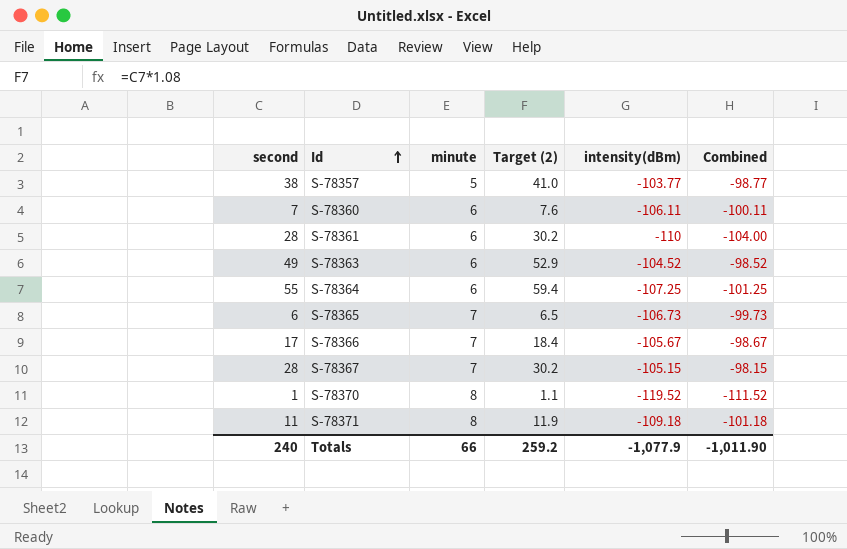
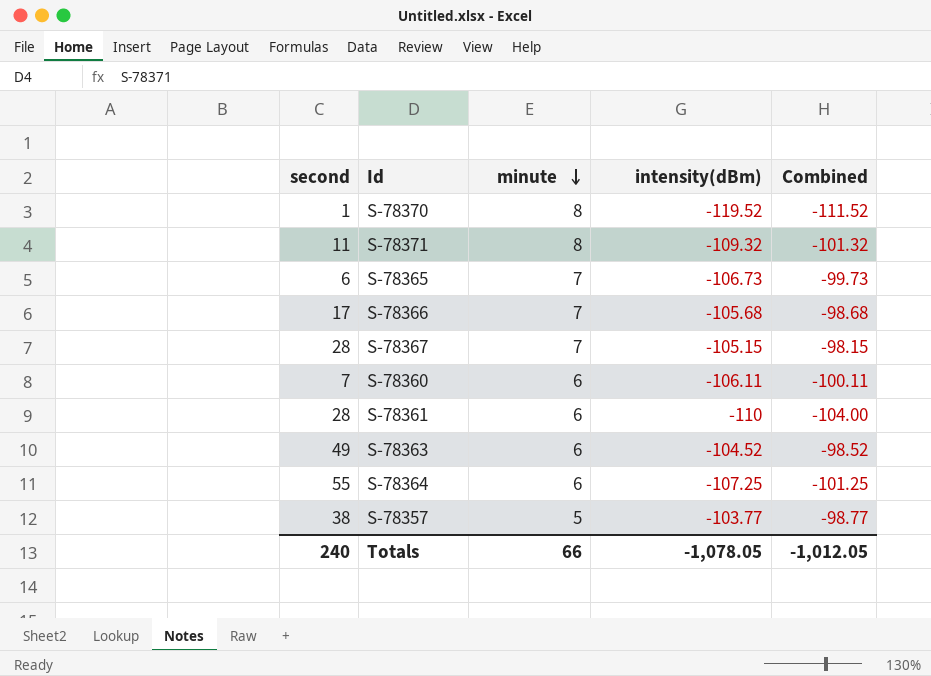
row order: Id ascending -> minute descending
column Target (2) | formula: [second] * 1.08 -> none
S-78371 | intensity(dBm): -109.18 -> -109.32
S-78371 | Combined: -101.18 -> -101.32
S-78366 | intensity(dBm): -105.67 -> -105.68
S-78366 | Combined: -98.67 -> -98.68
Totals | intensity(dBm): -1,077.9 -> -1,078.05
Totals | Combined: -1,011.90 -> -1,012.05

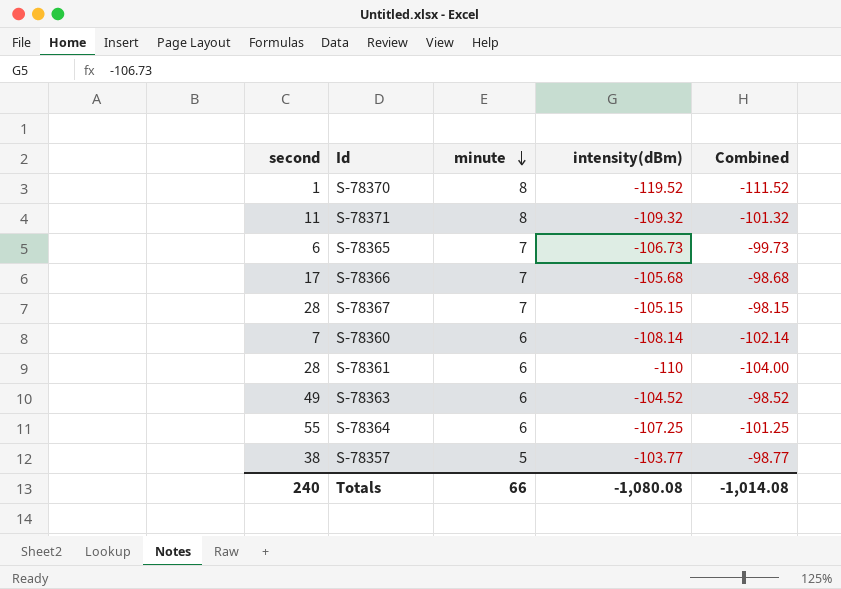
S-78360 | intensity(dBm): -106.11 -> -108.14
S-78360 | Combined: -100.11 -> -102.14
Totals | intensity(dBm): -1,078.05 -> -1,080.08
Totals | Combined: -1,012.05 -> -1,014.08

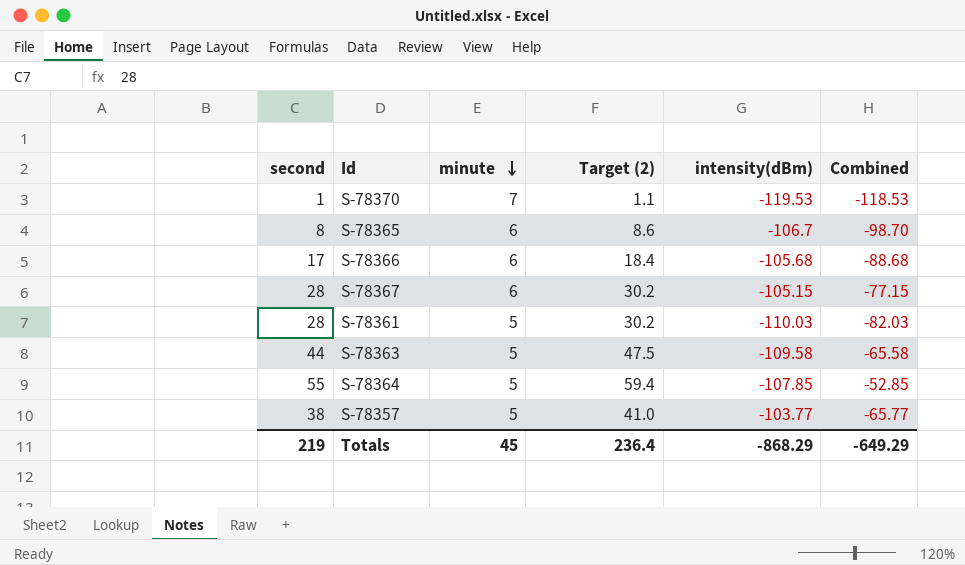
column Target (2) | formula: none -> [second] * 1.08
column Combined | formula: [minute] + [intensity(dBm)] -> [second] + [intensity(dBm)]
row S-78371: 11 | 8 | -109.32 | -101.32 -> none
row S-78360: 7 | 6 | -108.14 | -102.14 -> none
S-78370 | minute: 8 -> 7
S-78370 | intensity(dBm): -119.52 -> -119.53
S-78365 | second: 6 -> 8
S-78365 | minute: 7 -> 6
S-78365 | intensity(dBm): -106.73 -> -106.7
S-78366 | minute: 7 -> 6
S-78367 | minute: 7 -> 6
S-78361 | minute: 6 -> 5
S-78361 | intensity(dBm): -110 -> -110.03
S-78363 | second: 49 -> 44
S-78363 | minute: 6 -> 5
S-78363 | intensity(dBm): -104.52 -> -109.58
S-78364 | minute: 6 -> 5
S-78364 | intensity(dBm): -107.25 -> -107.85
Totals | second: 240 -> 219
Totals | minute: 66 -> 45
Totals | intensity(dBm): -1,080.08 -> -868.29
Totals | Combined: -1,014.08 -> -649.29

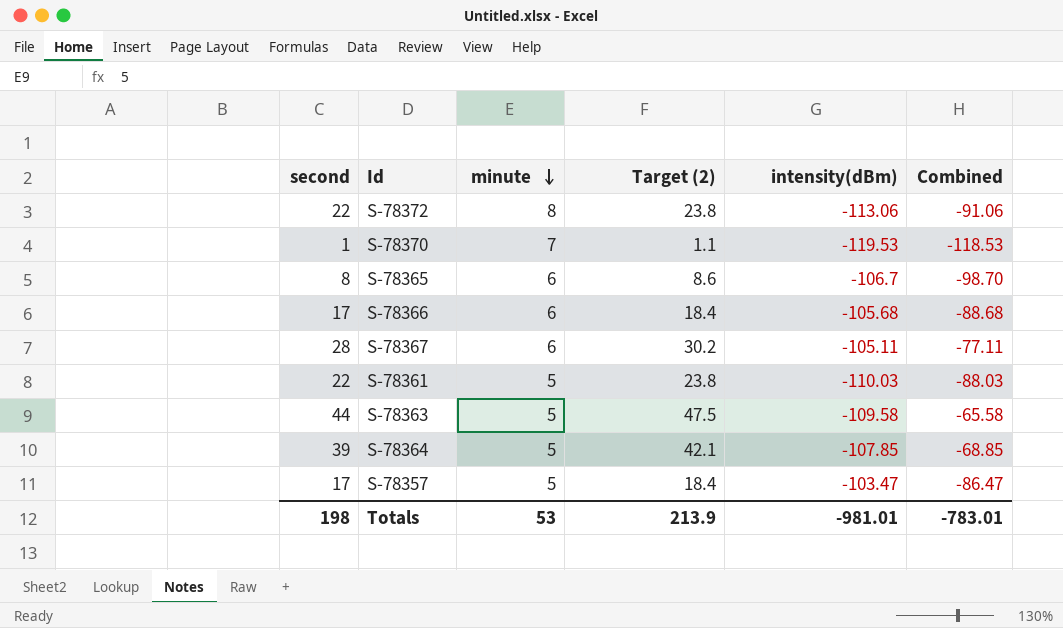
row S-78372: none -> 22 | 8 | 23.8 | -113.06 | -91.06
S-78367 | intensity(dBm): -105.15 -> -105.11
S-78367 | Combined: -77.15 -> -77.11
S-78361 | second: 28 -> 22
S-78361 | Target (2): 30.2 -> 23.8
S-78361 | Combined: -82.03 -> -88.03
S-78364 | second: 55 -> 39
S-78364 | Target (2): 59.4 -> 42.1
S-78364 | Combined: -52.85 -> -68.85
S-78357 | second: 38 -> 17
S-78357 | Target (2): 41.0 -> 18.4
S-78357 | intensity(dBm): -103.77 -> -103.47
S-78357 | Combined: -65.77 -> -86.47
Totals | second: 219 -> 198
Totals | minute: 45 -> 53
Totals | Target (2): 236.4 -> 213.9
Totals | intensity(dBm): -868.29 -> -981.01
Totals | Combined: -649.29 -> -783.01

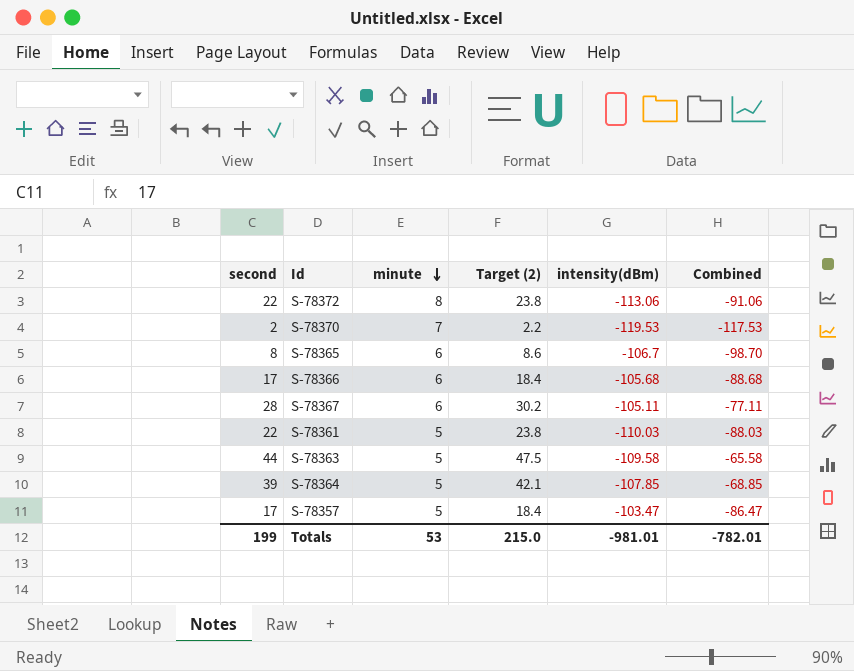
S-78370 | second: 1 -> 2
S-78370 | Target (2): 1.1 -> 2.2
S-78370 | Combined: -118.53 -> -117.53
Totals | second: 198 -> 199
Totals | Target (2): 213.9 -> 215.0
Totals | Combined: -783.01 -> -782.01

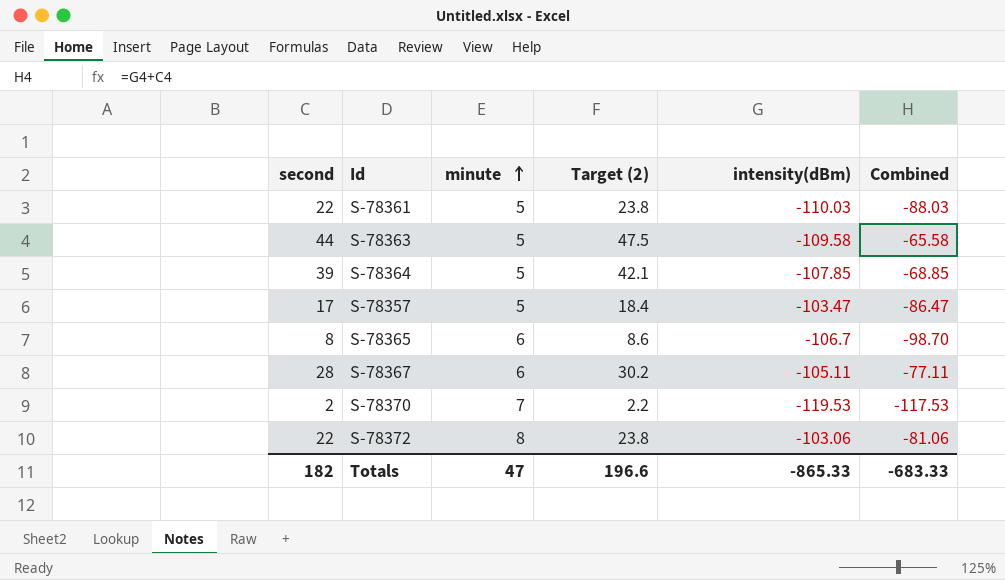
row order: minute descending -> minute ascending
row S-78366: 17 | 6 | 18.4 | -105.68 | -88.68 -> none
S-78372 | intensity(dBm): -113.06 -> -103.06
S-78372 | Combined: -91.06 -> -81.06
Totals | second: 199 -> 182
Totals | minute: 53 -> 47
Totals | Target (2): 215.0 -> 196.6
Totals | intensity(dBm): -981.01 -> -865.33
Totals | Combined: -782.01 -> -683.33

